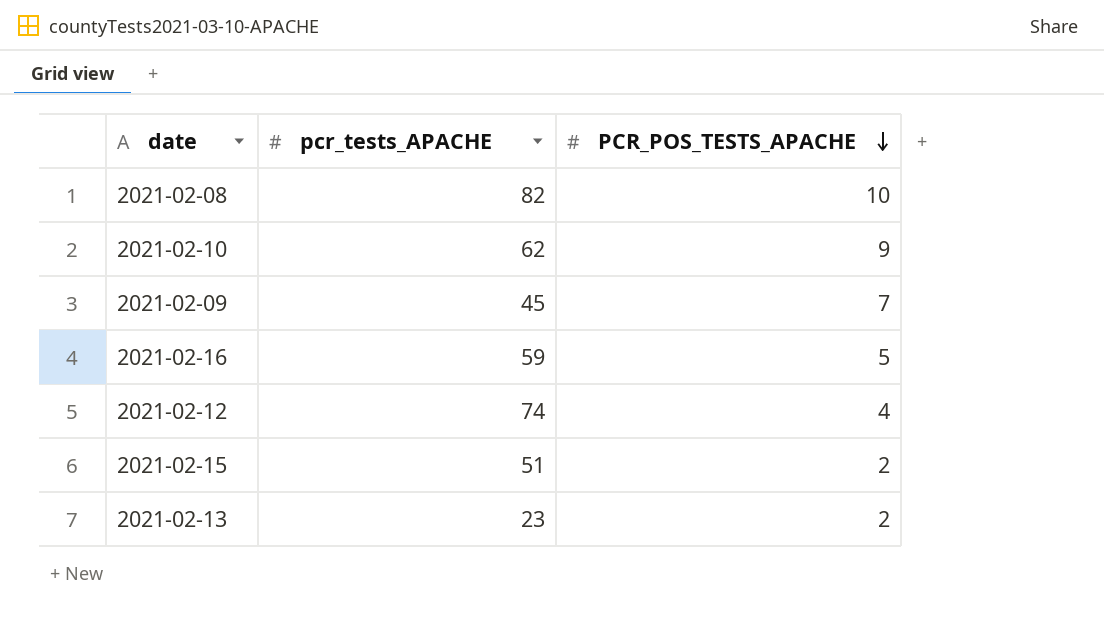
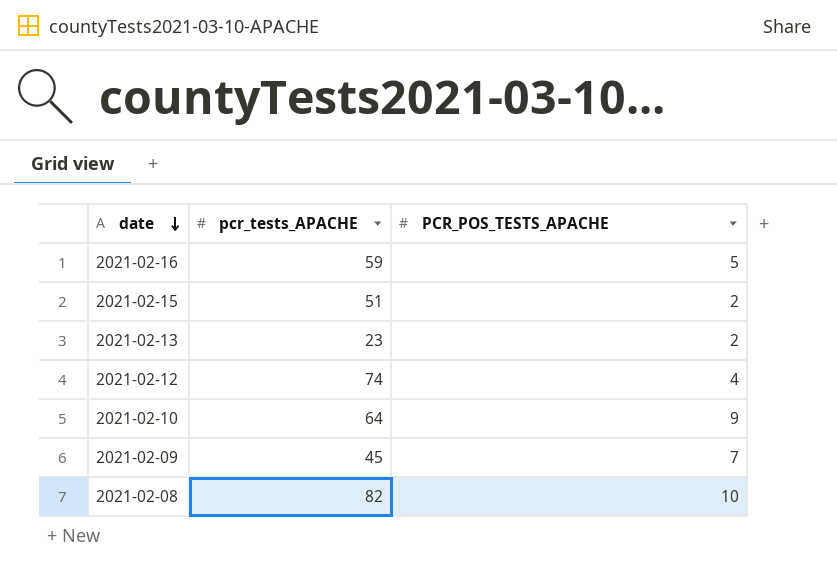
row order: PCR_POS_TESTS_APACHE descending -> date descending
2021-02-10 | pcr_tests_APACHE: 62 -> 64

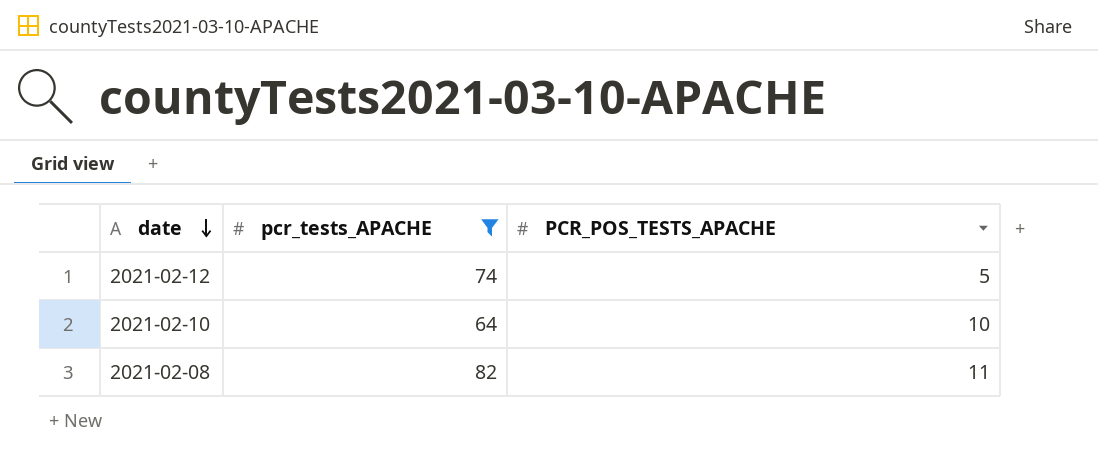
filter: none -> pcr_tests_APACHE >= 64
2021-02-12 | PCR_POS_TESTS_APACHE: 4 -> 5
2021-02-10 | PCR_POS_TESTS_APACHE: 9 -> 10
2021-02-08 | PCR_POS_TESTS_APACHE: 10 -> 11

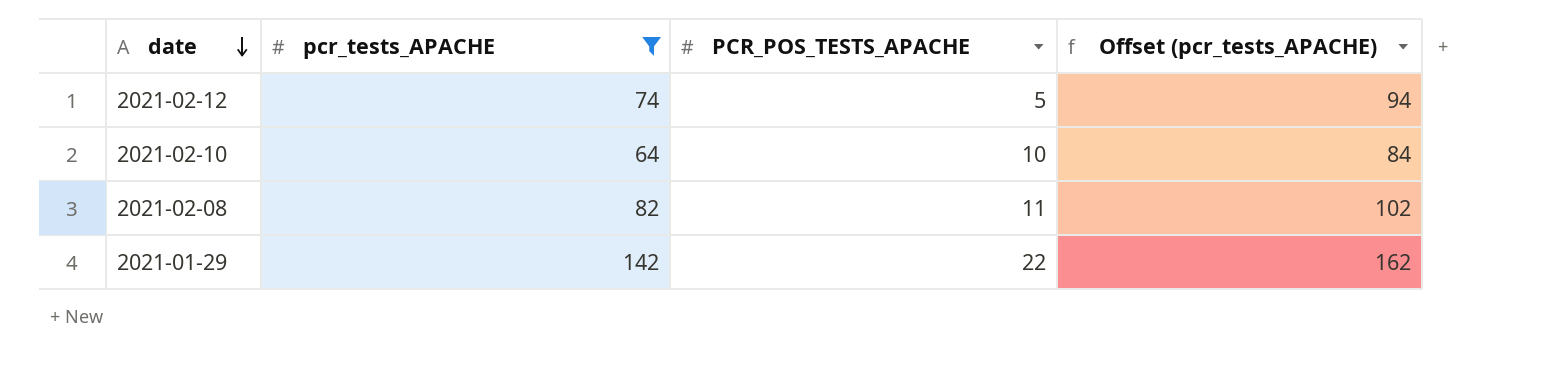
column Offset (pcr_tests_APACHE) | formula: none -> [pcr_tests_APACHE] + 20
row 2021-01-29: none -> 142 | 22 | 162

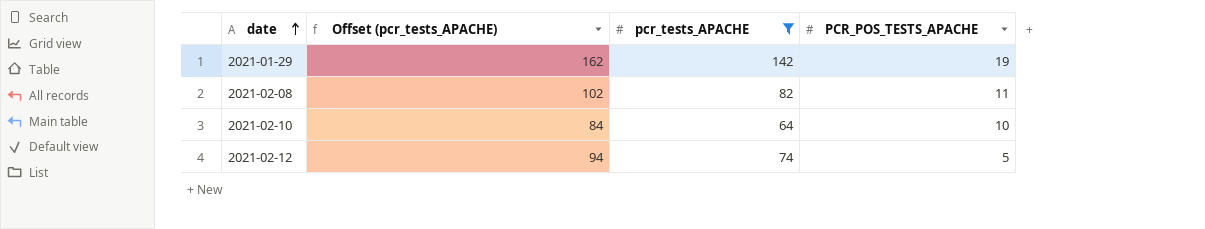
row order: date descending -> date ascending
column Offset (pcr_tests_APACHE) | position: 4 -> 2
2021-01-29 | PCR_POS_TESTS_APACHE: 22 -> 19

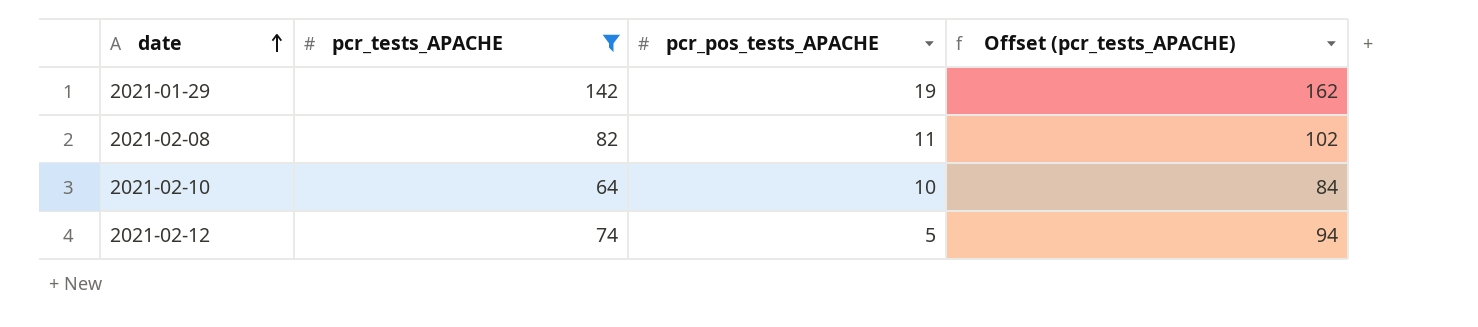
column name: PCR_POS_TESTS_APACHE -> pcr_pos_tests_APACHE
column Offset (pcr_tests_APACHE) | position: 2 -> 4

